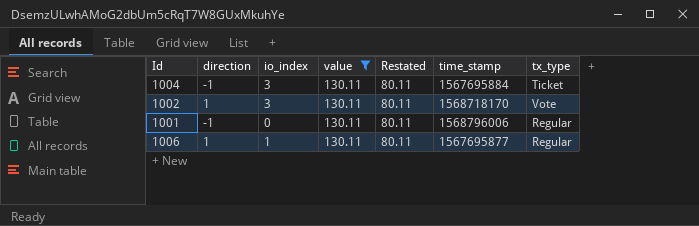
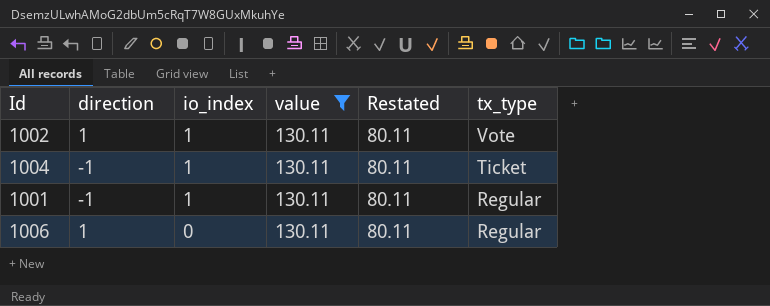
row order: none -> io_index descending
column time_stamp | position: 6 -> none
1002 | io_index: 3 -> 1
1004 | io_index: 3 -> 1
1001 | io_index: 0 -> 1
1006 | io_index: 1 -> 0

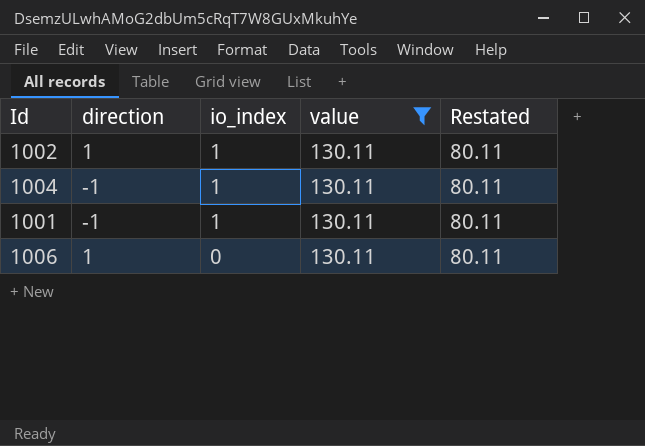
column tx_type | position: 6 -> none

